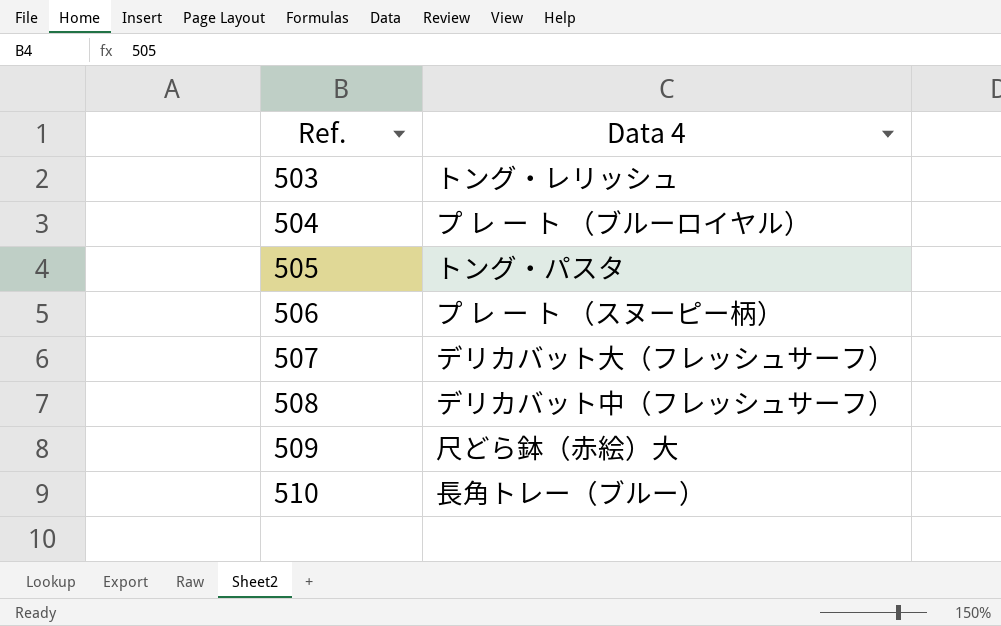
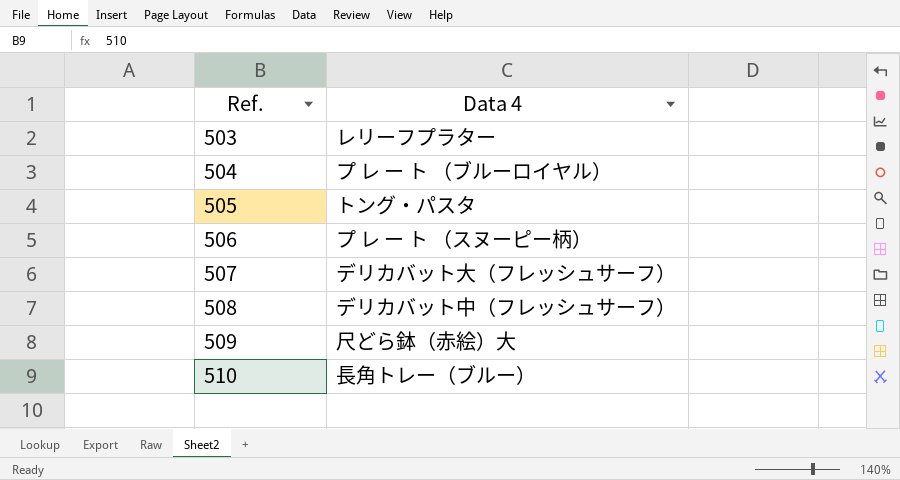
503 | Data 4: トング・レリッシュ -> レリーフプラター

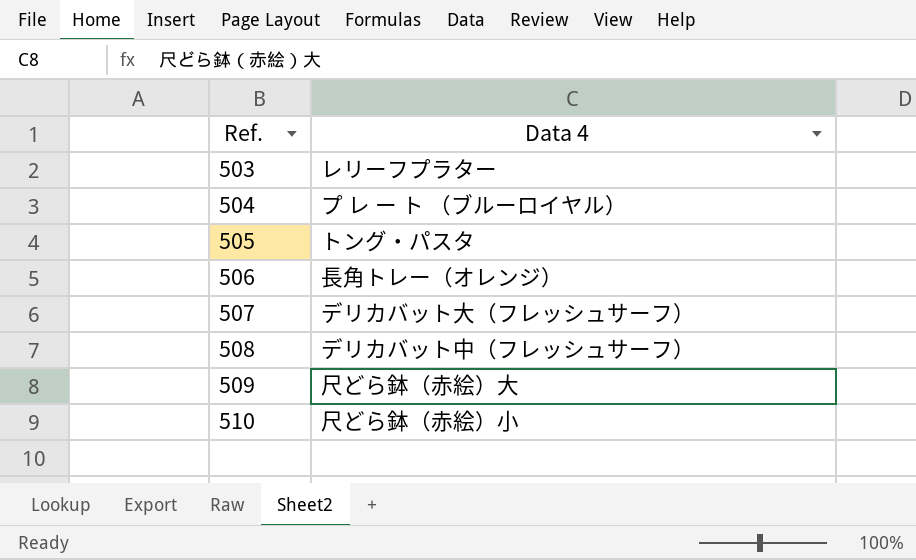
506 | Data 4: プ レ ー ト （スヌーピー柄） -> 長角トレー（オレンジ）
510 | Data 4: 長角トレー（ブルー） -> 尺どら鉢（赤絵）小

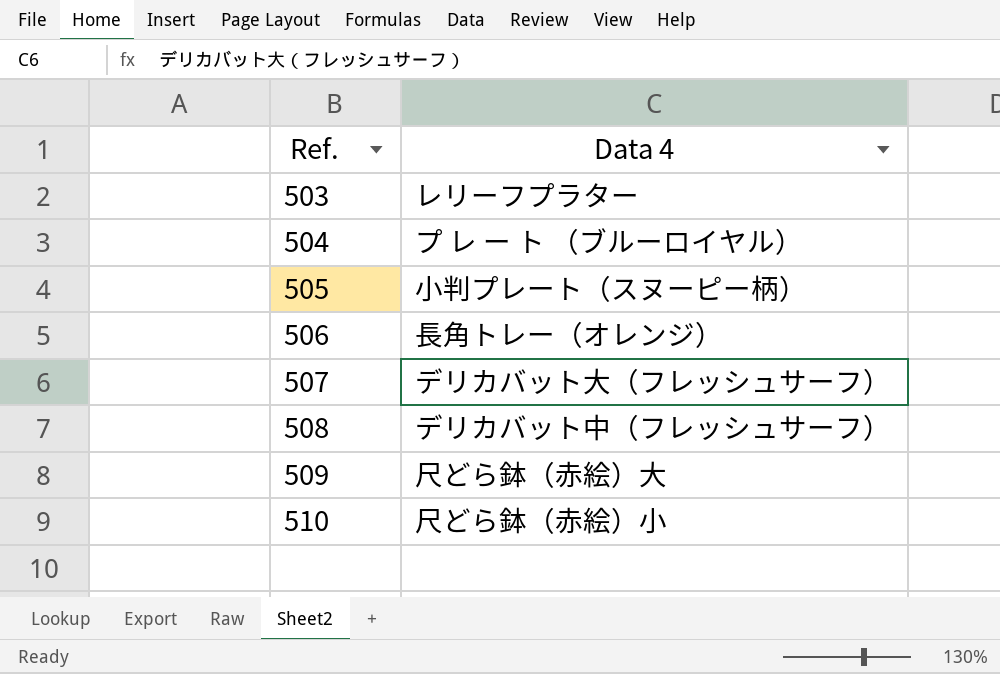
505 | Data 4: トング・パスタ -> 小判プレート（スヌーピー柄）

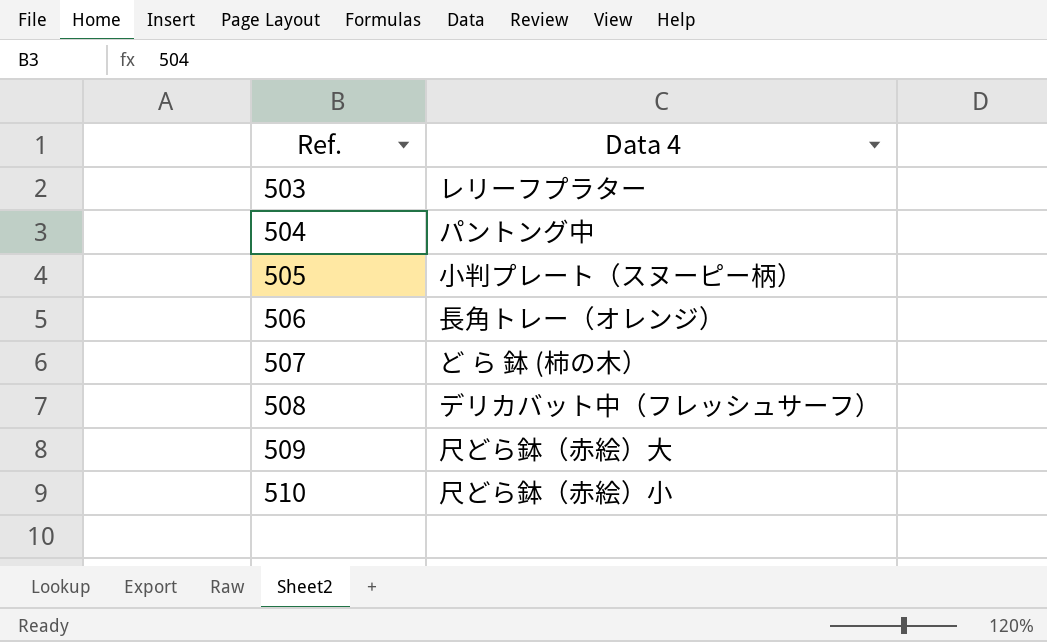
504 | Data 4: プ レ ー ト （ブルーロイヤル） -> パントング中
507 | Data 4: デリカバット大（フレッシュサーフ） -> ど ら 鉢 (柿の木）

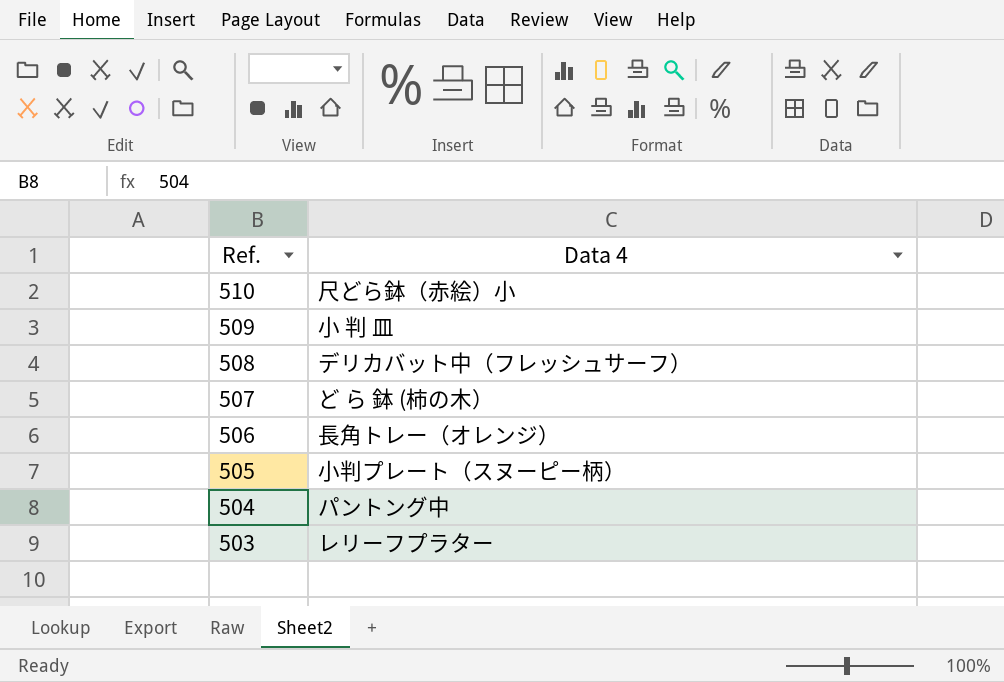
row order: Ref. ascending -> Ref. descending
509 | Data 4: 尺どら鉢（赤絵）大 -> 小 判 皿

